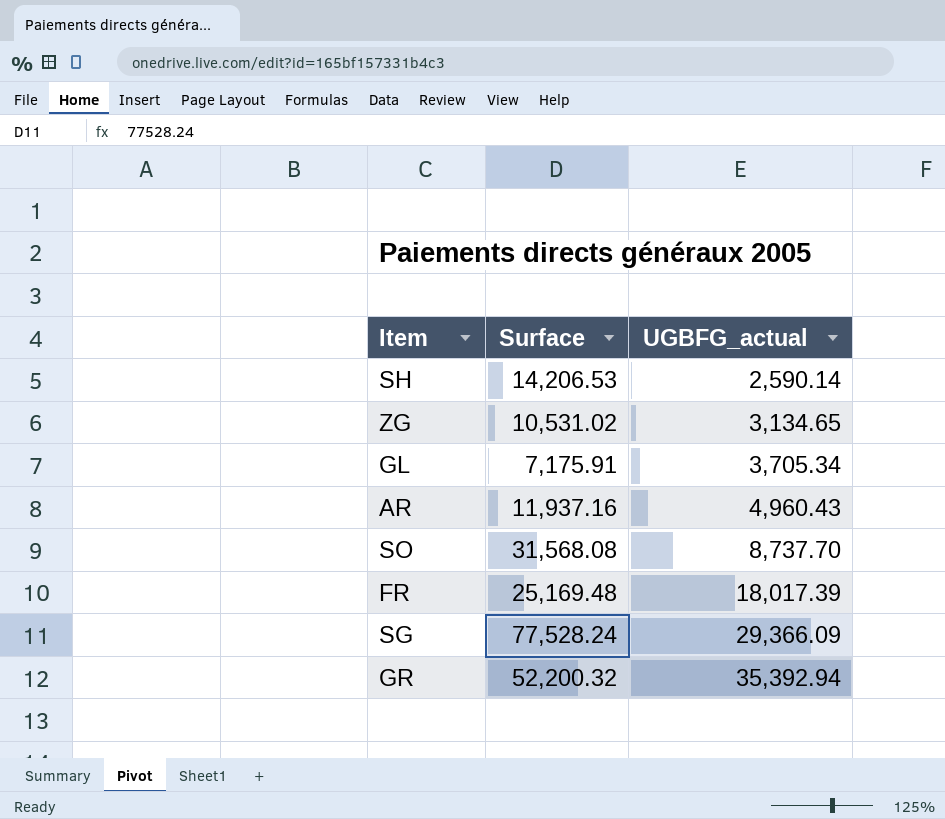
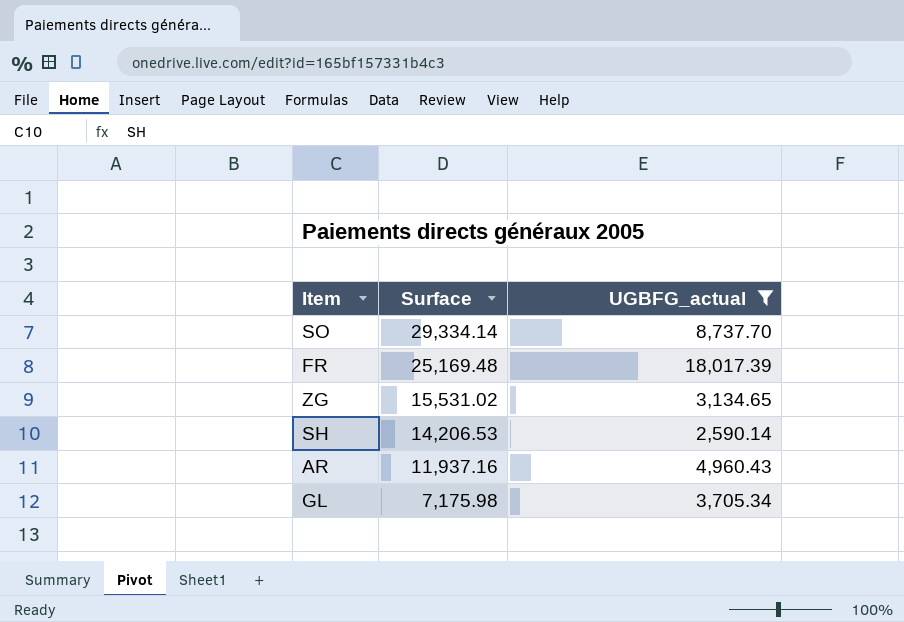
filter: none -> UGBFG_actual <= 18,017.39
row order: UGBFG_actual ascending -> Surface descending
SO | Surface: 31,568.08 -> 29,334.14
ZG | Surface: 10,531.02 -> 15,531.02
GL | Surface: 7,175.91 -> 7,175.98

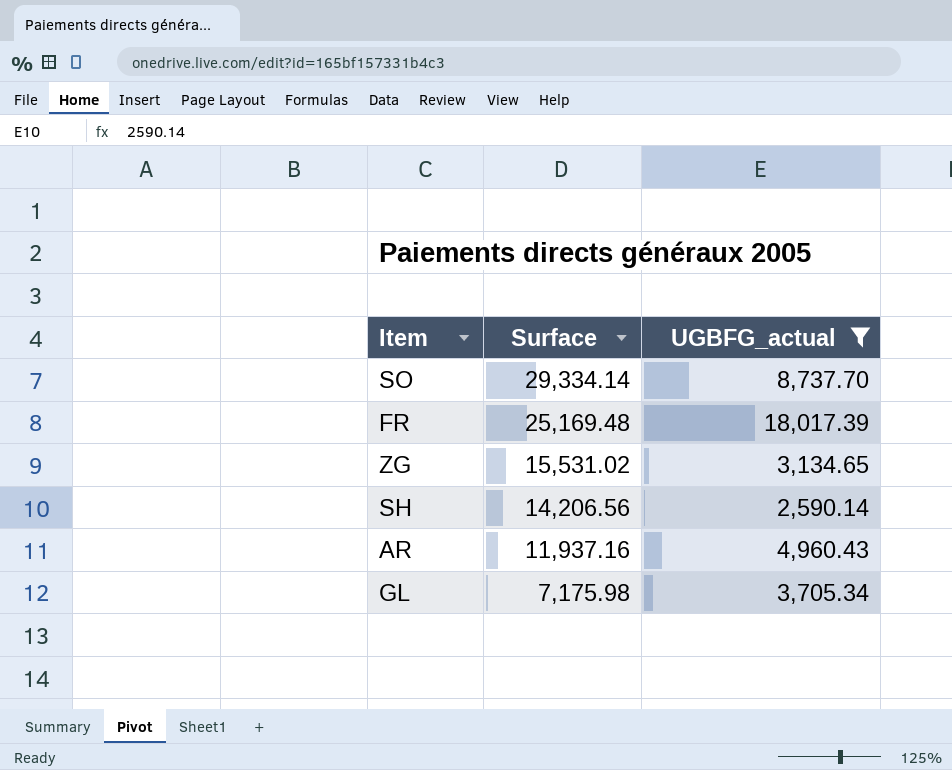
SH | Surface: 14,206.53 -> 14,206.56

